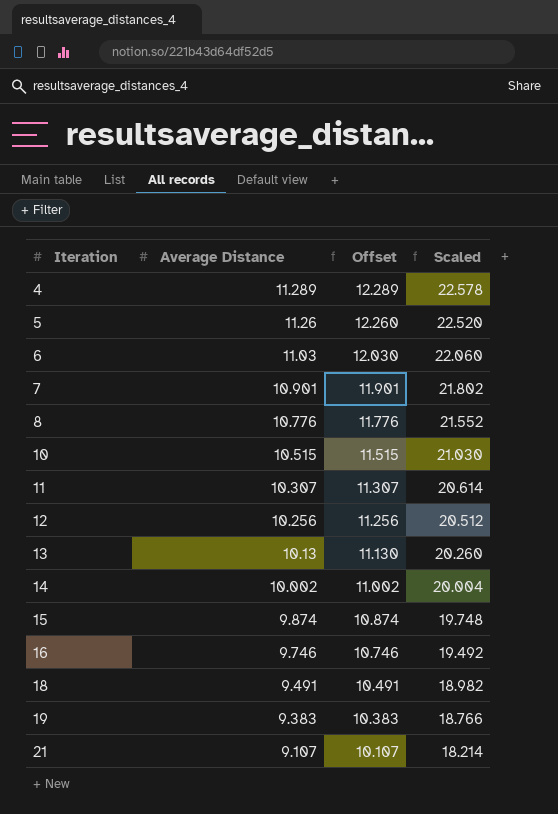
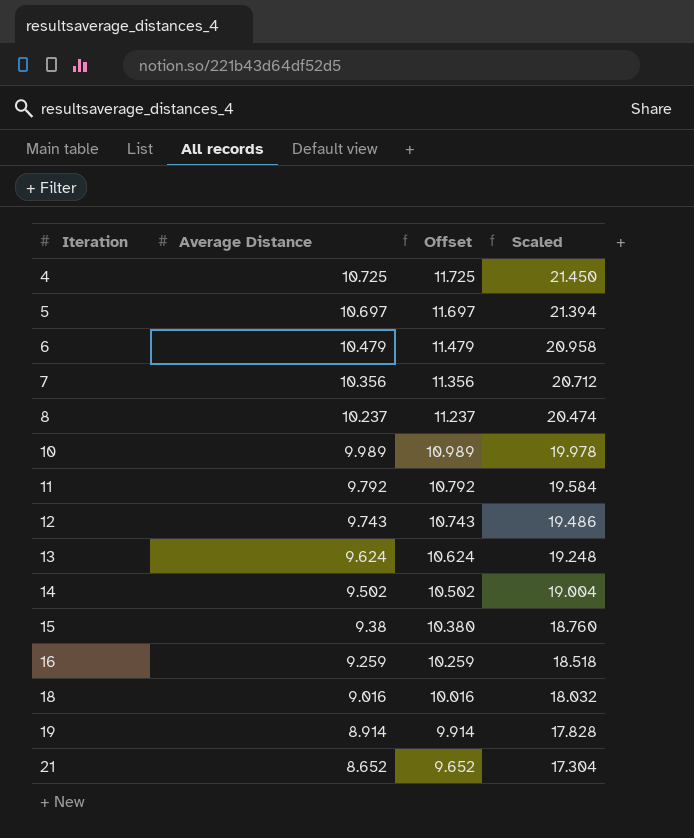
4 | Average Distance: 11.289 -> 10.725
4 | Offset: 12.289 -> 11.725
4 | Scaled: 22.578 -> 21.450
5 | Average Distance: 11.26 -> 10.697
5 | Offset: 12.260 -> 11.697
5 | Scaled: 22.520 -> 21.394
6 | Average Distance: 11.03 -> 10.479
6 | Offset: 12.030 -> 11.479
6 | Scaled: 22.060 -> 20.958
7 | Average Distance: 10.901 -> 10.356
7 | Offset: 11.901 -> 11.356
7 | Scaled: 21.802 -> 20.712
8 | Average Distance: 10.776 -> 10.237
8 | Offset: 11.776 -> 11.237
8 | Scaled: 21.552 -> 20.474
10 | Average Distance: 10.515 -> 9.989
10 | Offset: 11.515 -> 10.989
10 | Scaled: 21.030 -> 19.978
11 | Average Distance: 10.307 -> 9.792
11 | Offset: 11.307 -> 10.792
11 | Scaled: 20.614 -> 19.584
12 | Average Distance: 10.256 -> 9.743
12 | Offset: 11.256 -> 10.743
12 | Scaled: 20.512 -> 19.486
13 | Average Distance: 10.13 -> 9.624
13 | Offset: 11.130 -> 10.624
13 | Scaled: 20.260 -> 19.248
14 | Average Distance: 10.002 -> 9.502
14 | Offset: 11.002 -> 10.502
14 | Scaled: 20.004 -> 19.004
15 | Average Distance: 9.874 -> 9.38
15 | Offset: 10.874 -> 10.380
15 | Scaled: 19.748 -> 18.760
16 | Average Distance: 9.746 -> 9.259
16 | Offset: 10.746 -> 10.259
16 | Scaled: 19.492 -> 18.518
18 | Average Distance: 9.491 -> 9.016
18 | Offset: 10.491 -> 10.016
18 | Scaled: 18.982 -> 18.032
19 | Average Distance: 9.383 -> 8.914
19 | Offset: 10.383 -> 9.914
19 | Scaled: 18.766 -> 17.828
21 | Average Distance: 9.107 -> 8.652
21 | Offset: 10.107 -> 9.652
21 | Scaled: 18.214 -> 17.304

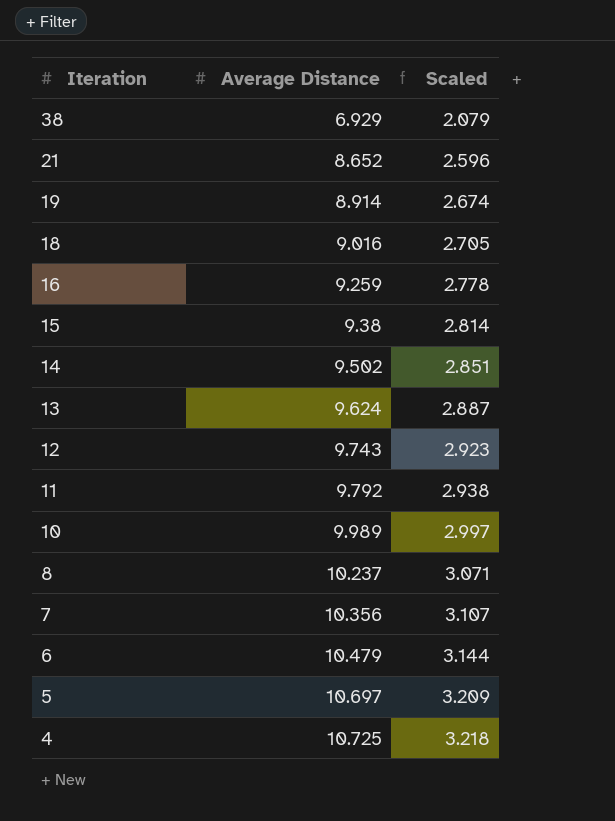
row order: Iteration ascending -> Iteration descending
column Offset | formula: [Average Distance] + 1 -> none
column Scaled | formula: [Average Distance] * 2 -> [Average Distance] * 0.3
row 38: none -> 6.929 | 2.079

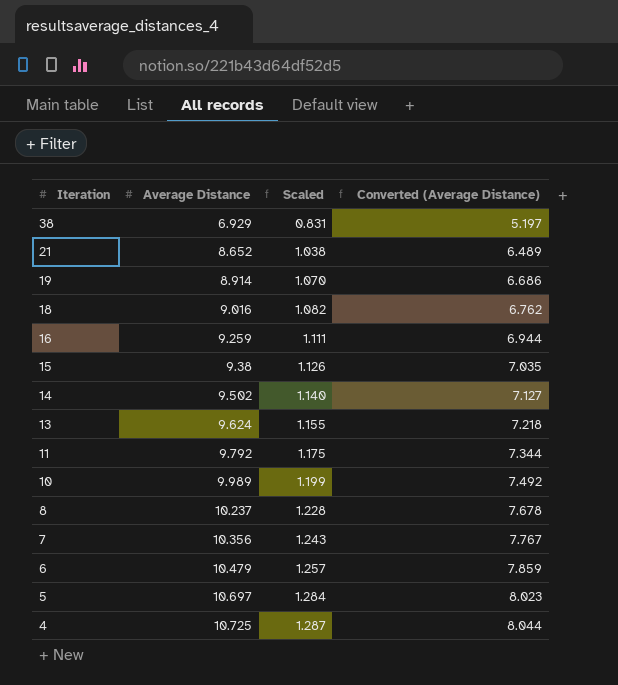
column Scaled | formula: [Average Distance] * 0.3 -> [Average Distance] * 0.12
column Converted (Average Distance) | formula: none -> [Average Distance] * 0.75
row 12: 9.743 | 2.923 -> none

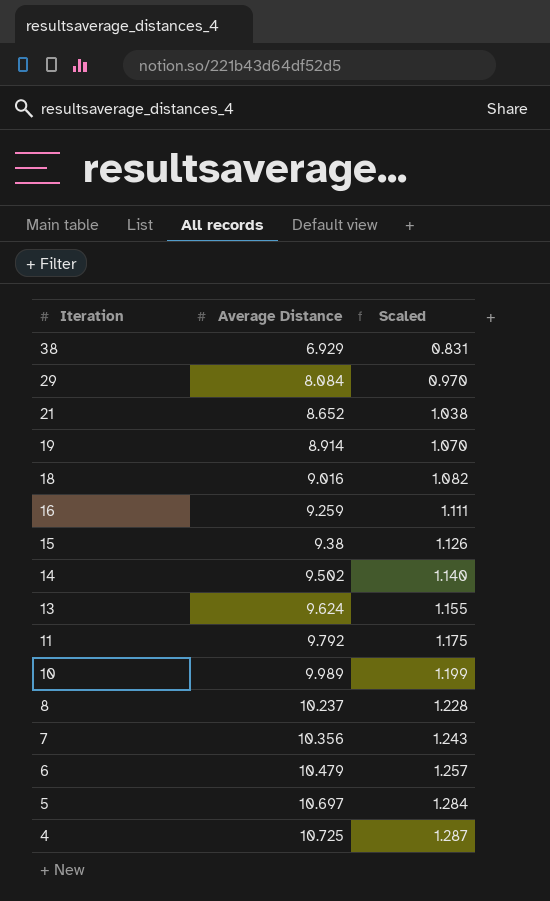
column Converted (Average Distance) | formula: [Average Distance] * 0.75 -> none
row 29: none -> 8.084 | 0.970

